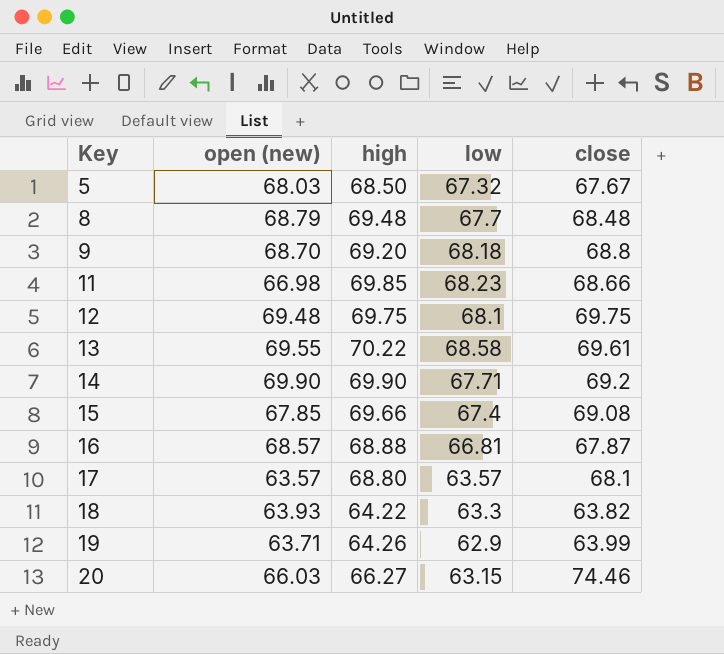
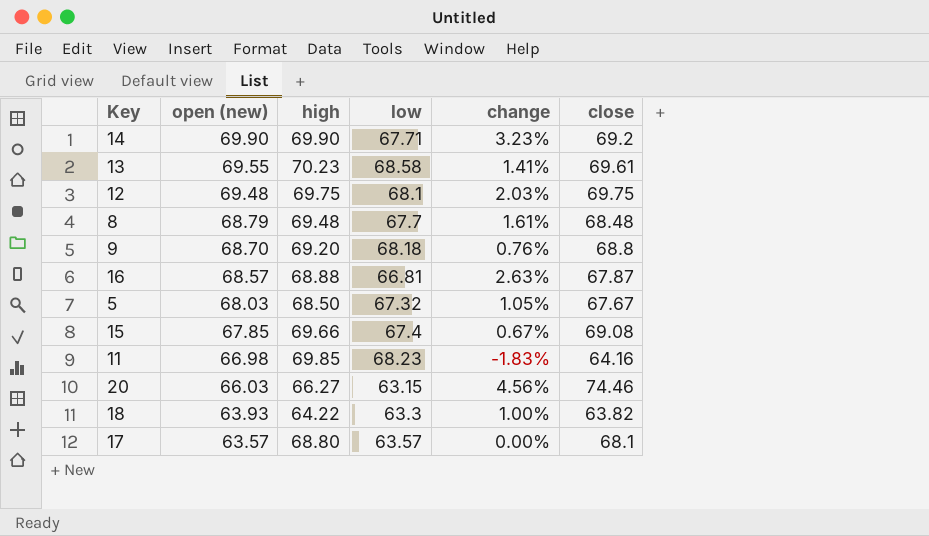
row order: Key ascending -> open (new) descending
column change | formula: none -> ([open (new)] - [low]) / [low]
row 19: 63.71 | 64.26 | 62.9 | 63.99 -> none
13 | high: 70.22 -> 70.23
11 | close: 68.66 -> 64.16

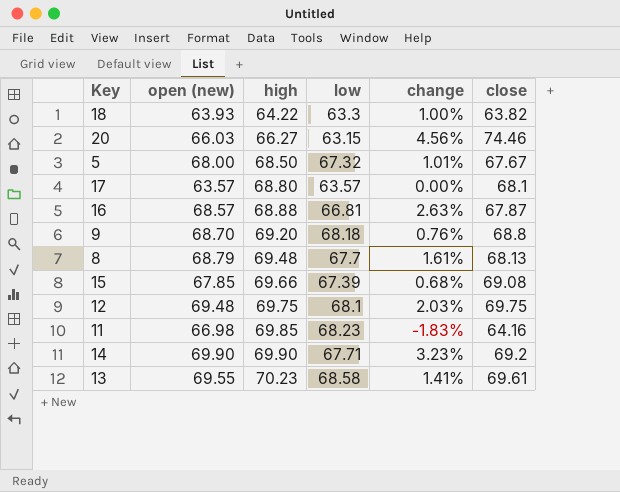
row order: open (new) descending -> high ascending
5 | open (new): 68.03 -> 68.00
5 | change: 1.05% -> 1.01%
8 | close: 68.48 -> 68.13
15 | low: 67.4 -> 67.39
15 | change: 0.67% -> 0.68%

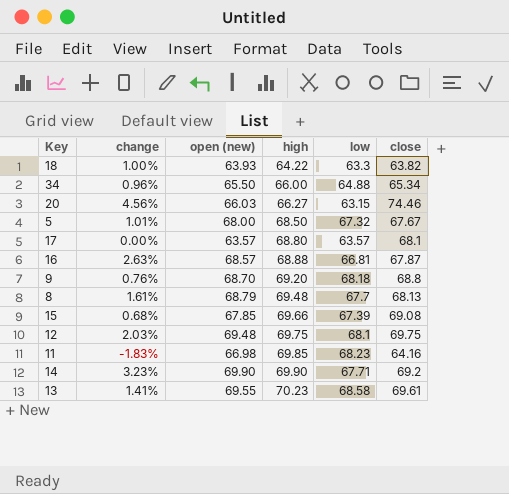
column change | position: 5 -> 2
row 34: none -> 0.96% | 65.50 | 66.00 | 64.88 | 65.34

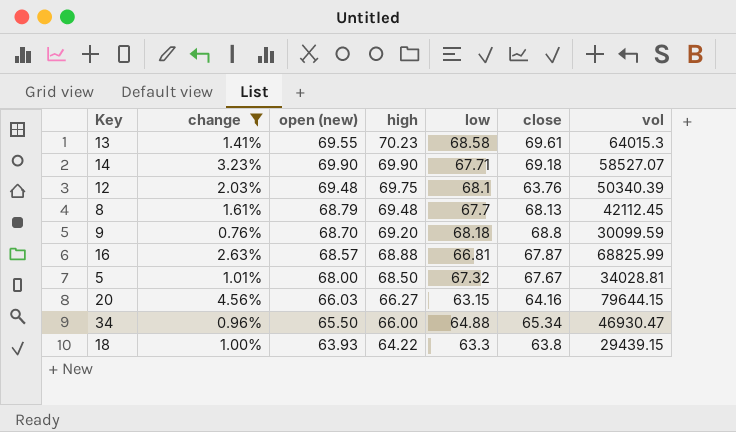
filter: none -> change >= 0.76%
row order: high ascending -> high descending
column vol | position: none -> 7
14 | close: 69.2 -> 69.18
12 | close: 69.75 -> 63.76
20 | close: 74.46 -> 64.16
18 | close: 63.82 -> 63.8

